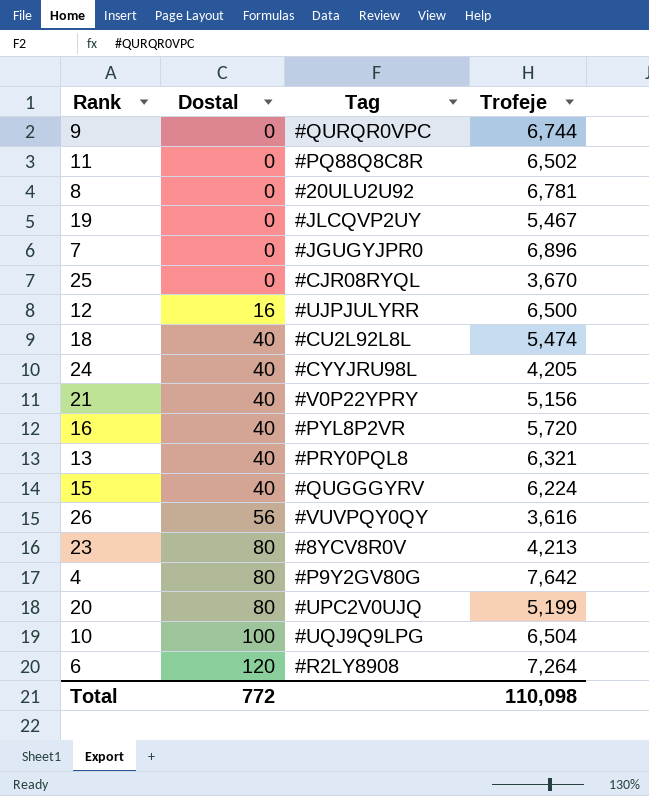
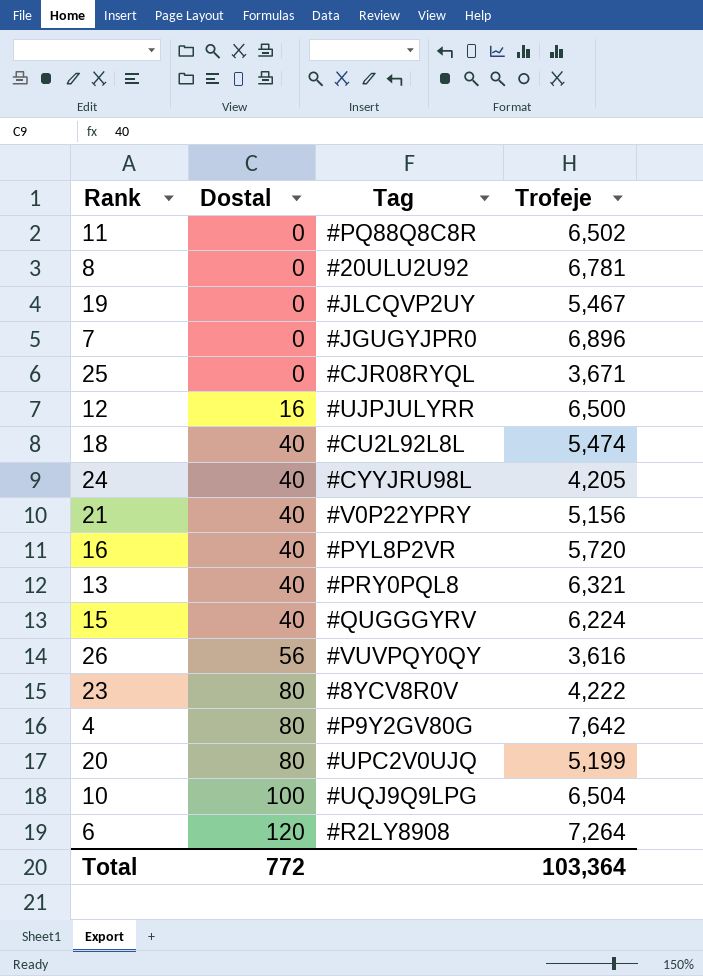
row 9: 0 | #QURQR0VPC | 6,744 -> none
25 | Trofeje: 3,670 -> 3,671
23 | Trofeje: 4,213 -> 4,222
Total | Trofeje: 110,098 -> 103,364

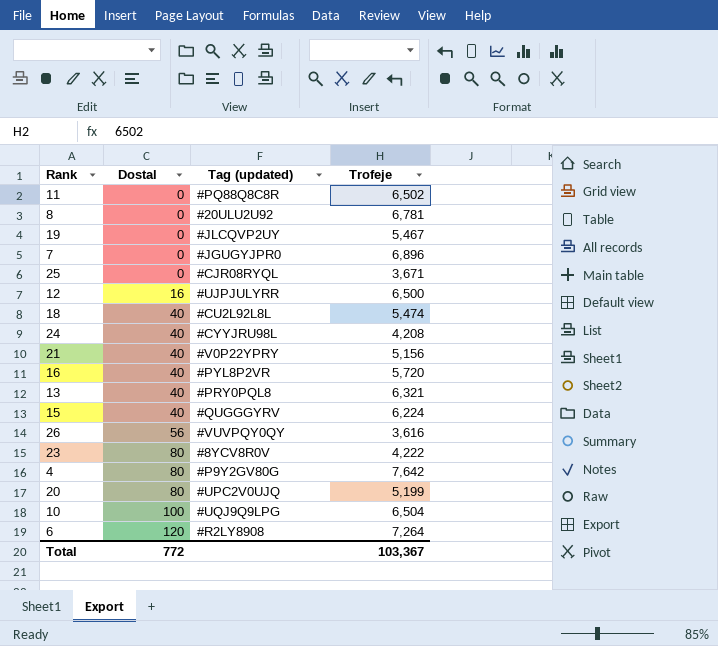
column name: Tag -> Tag (updated)
24 | Trofeje: 4,205 -> 4,208
Total | Trofeje: 103,364 -> 103,367

